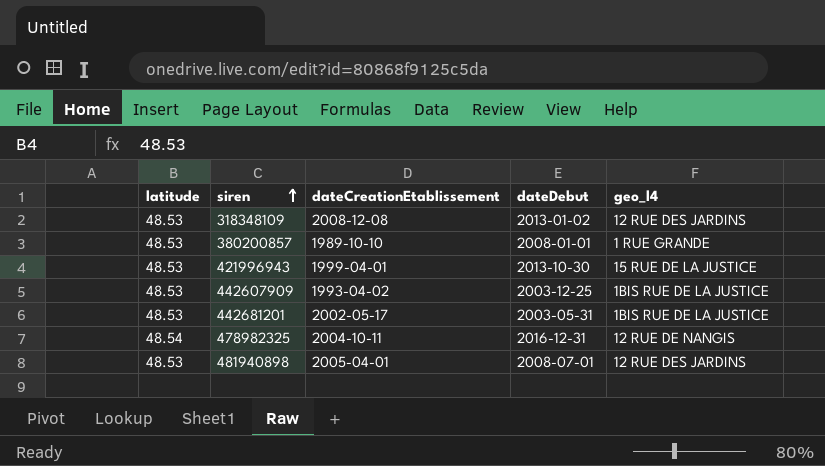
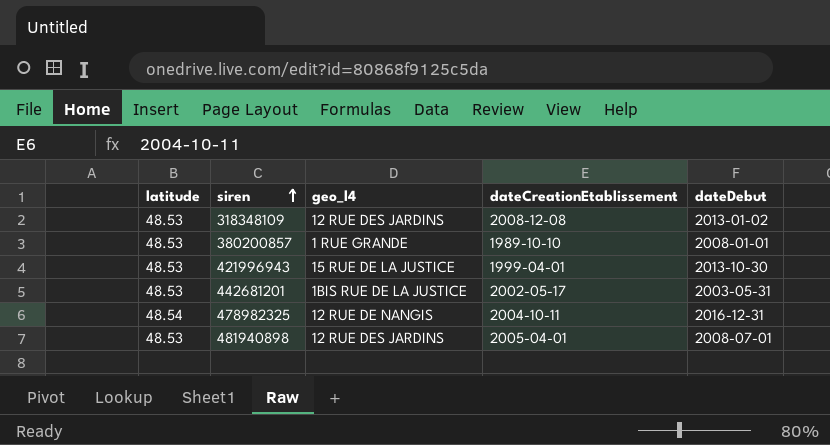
column geo_l4 | position: 5 -> 3
row 442607909: 48.53 | 1993-04-02 | 2003-12-25 | 1BIS RUE DE LA JUSTICE -> none

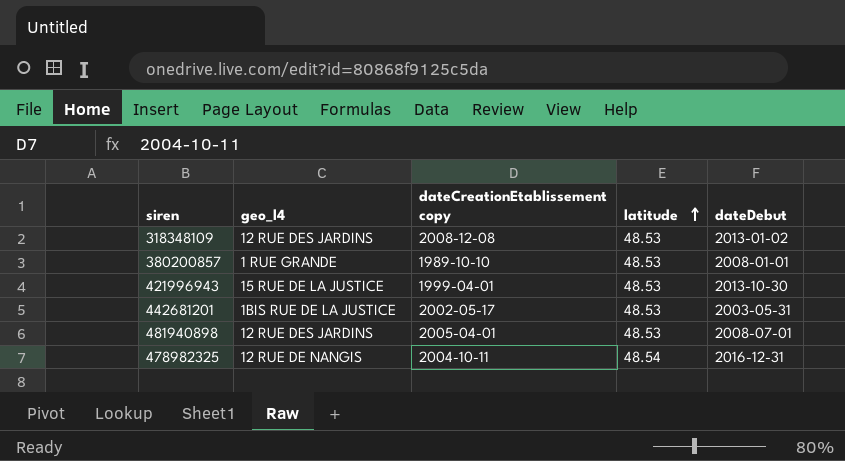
row order: siren ascending -> latitude ascending
column name: dateCreationEtablissement -> dateCreationEtablissement copy
column latitude | position: 1 -> 4

